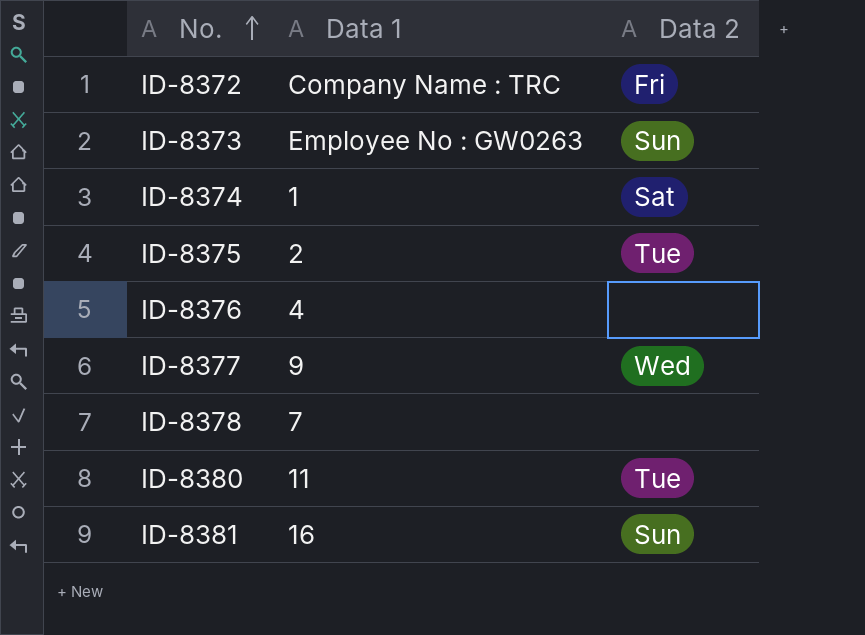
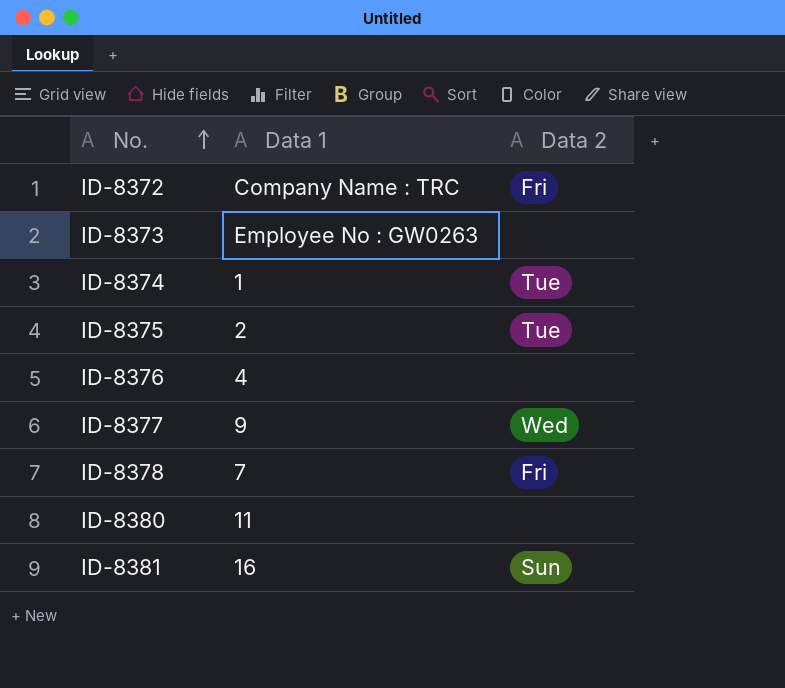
ID-8373 | Data 2: Sun -> none
ID-8374 | Data 2: Sat -> Tue
ID-8378 | Data 2: none -> Fri
ID-8380 | Data 2: Tue -> none

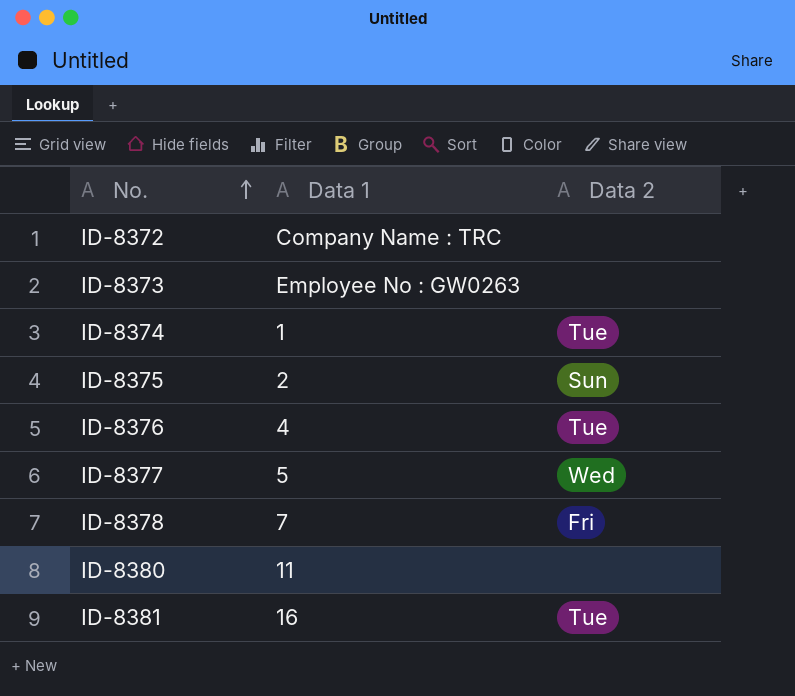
ID-8372 | Data 2: Fri -> none
ID-8375 | Data 2: Tue -> Sun
ID-8376 | Data 2: none -> Tue
ID-8377 | Data 1: 9 -> 5
ID-8381 | Data 2: Sun -> Tue

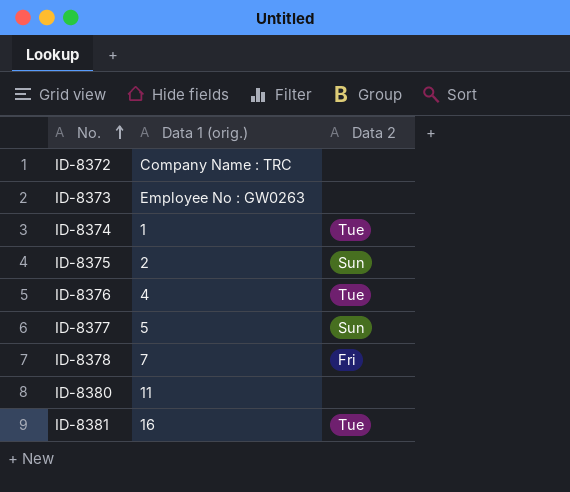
column name: Data 1 -> Data 1 (orig.)
ID-8377 | Data 2: Wed -> Sun

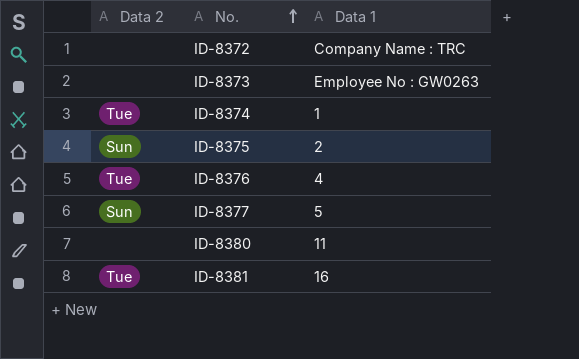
column Data 2 | position: 3 -> 1
column name: Data 1 (orig.) -> Data 1
row ID-8378: 7 | Fri -> none

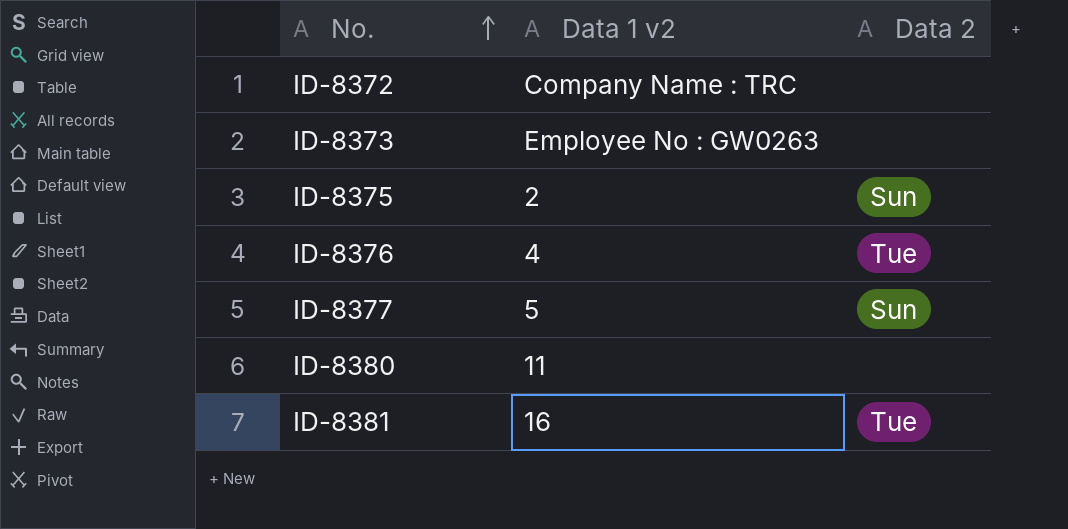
column name: Data 1 -> Data 1 v2
column Data 2 | position: 1 -> 3
row ID-8374: Tue | 1 -> none

